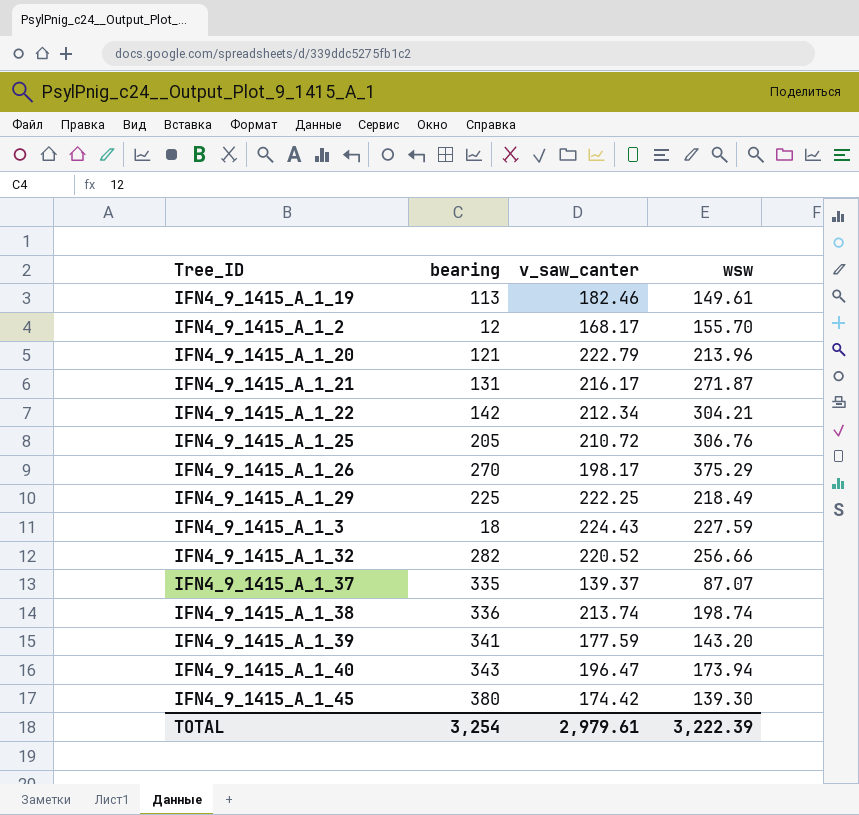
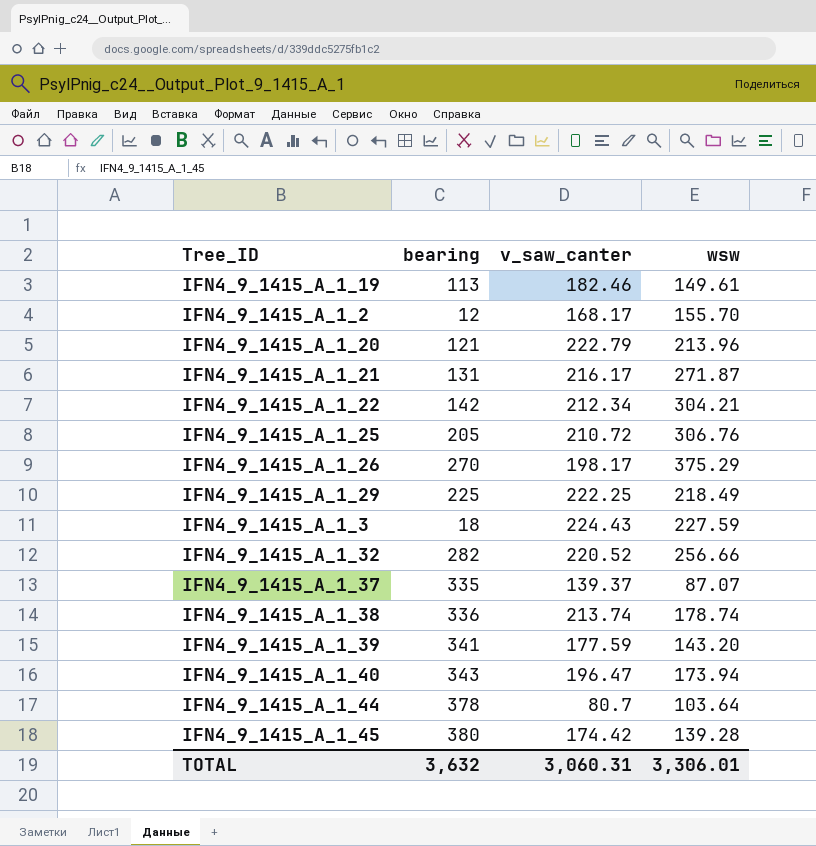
IFN4_9_1415_A_1_38 | wsw: 198.74 -> 178.74
row IFN4_9_1415_A_1_44: none -> 378 | 80.7 | 103.64
IFN4_9_1415_A_1_45 | wsw: 139.30 -> 139.28
TOTAL | bearing: 3,254 -> 3,632
TOTAL | v_saw_canter: 2,979.61 -> 3,060.31
TOTAL | wsw: 3,222.39 -> 3,306.01

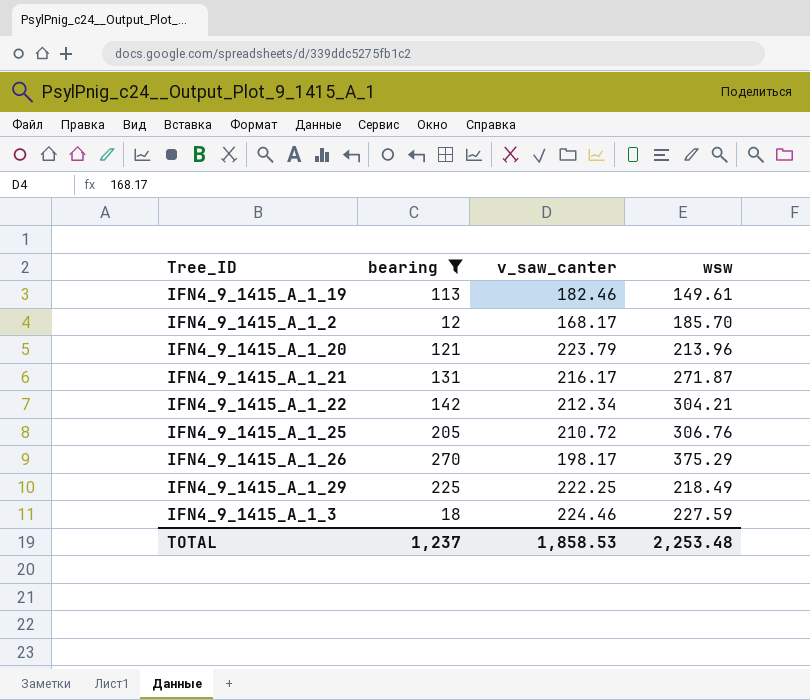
filter: none -> bearing <= 270
IFN4_9_1415_A_1_2 | wsw: 155.70 -> 185.70
IFN4_9_1415_A_1_20 | v_saw_canter: 222.79 -> 223.79
IFN4_9_1415_A_1_3 | v_saw_canter: 224.43 -> 224.46
TOTAL | bearing: 3,632 -> 1,237
TOTAL | v_saw_canter: 3,060.31 -> 1,858.53
TOTAL | wsw: 3,306.01 -> 2,253.48

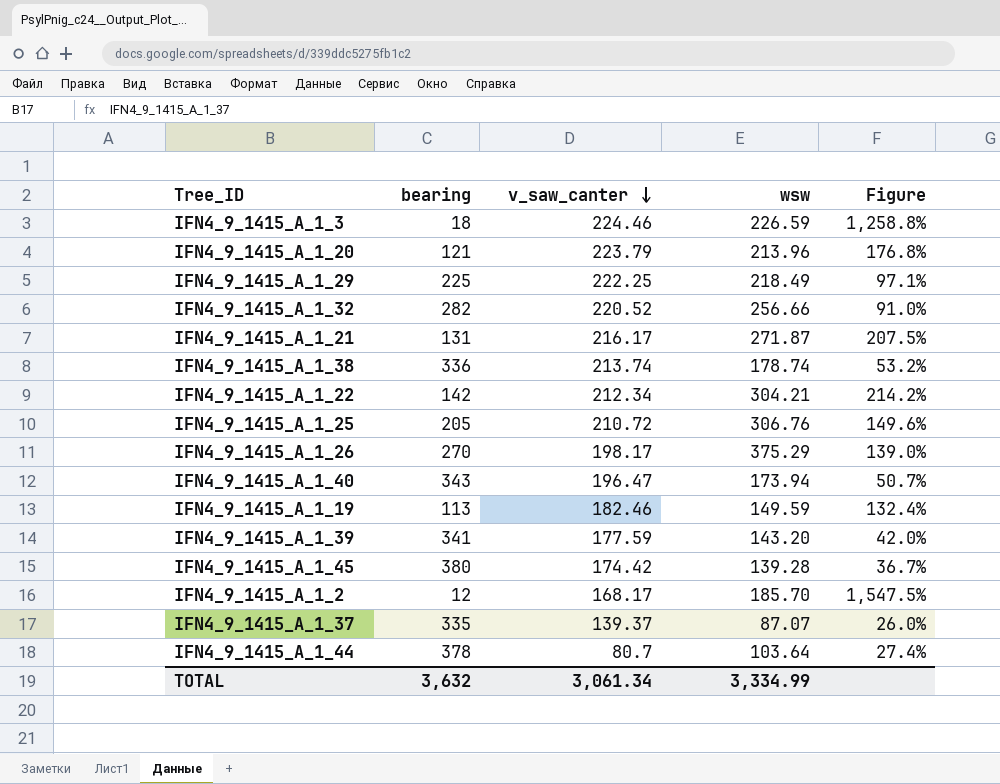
filter: bearing <= 270 -> none
row order: none -> v_saw_canter descending
column Figure | formula: none -> [wsw] / [bearing]
IFN4_9_1415_A_1_3 | wsw: 227.59 -> 226.59
IFN4_9_1415_A_1_19 | wsw: 149.61 -> 149.59
TOTAL | bearing: 1,237 -> 3,632
TOTAL | v_saw_canter: 1,858.53 -> 3,061.34
TOTAL | wsw: 2,253.48 -> 3,334.99

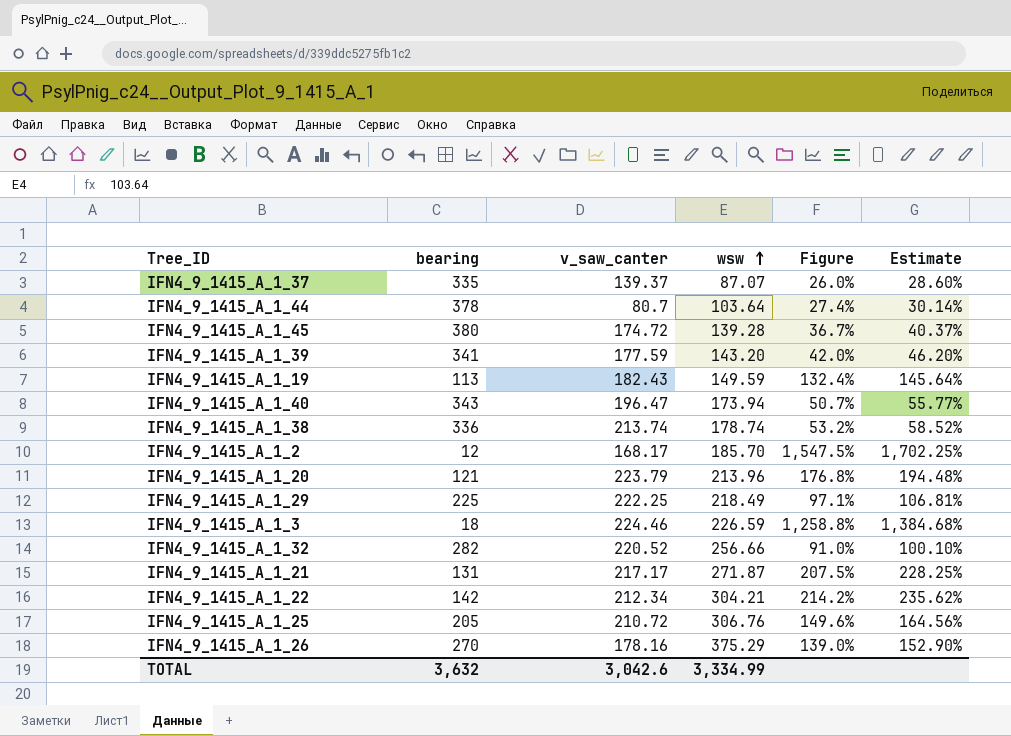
row order: v_saw_canter descending -> wsw ascending
column Estimate | formula: none -> [Figure] * 1.1
IFN4_9_1415_A_1_45 | v_saw_canter: 174.42 -> 174.72
IFN4_9_1415_A_1_19 | v_saw_canter: 182.46 -> 182.43
IFN4_9_1415_A_1_21 | v_saw_canter: 216.17 -> 217.17
IFN4_9_1415_A_1_26 | v_saw_canter: 198.17 -> 178.16
TOTAL | v_saw_canter: 3,061.34 -> 3,042.6

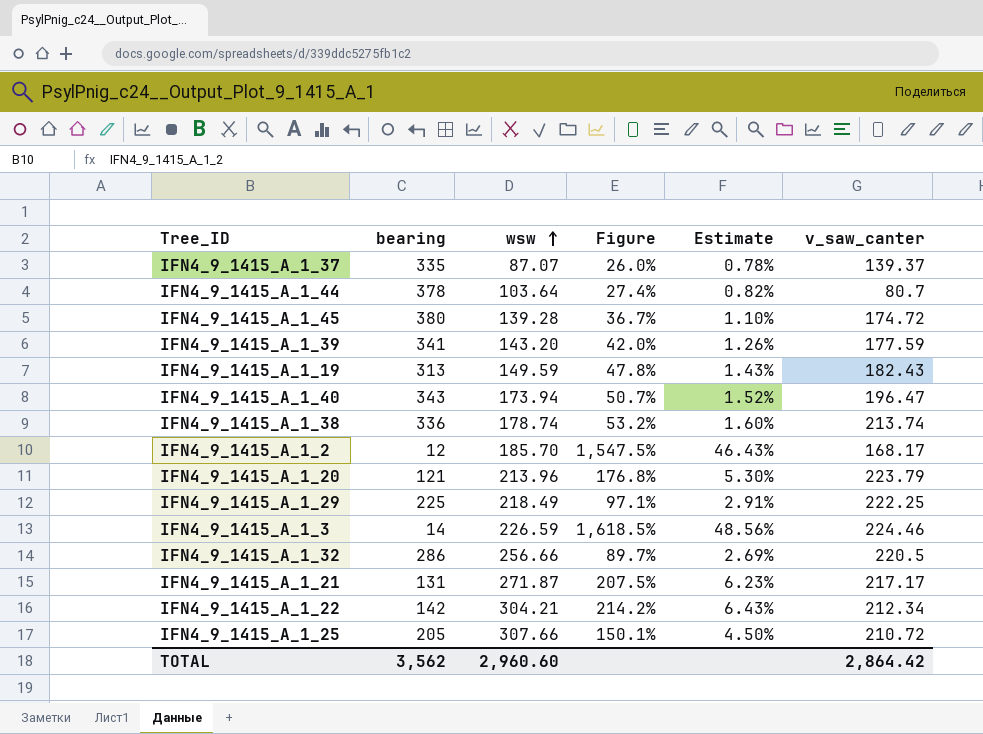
column Estimate | formula: [Figure] * 1.1 -> [Figure] * 0.03
column v_saw_canter | position: 3 -> 6
row IFN4_9_1415_A_1_26: 270 | 178.16 | 375.29 | 139.0% | 152.90% -> none
IFN4_9_1415_A_1_19 | bearing: 113 -> 313
IFN4_9_1415_A_1_19 | Figure: 132.4% -> 47.8%
IFN4_9_1415_A_1_3 | bearing: 18 -> 14
IFN4_9_1415_A_1_3 | Figure: 1,258.8% -> 1,618.5%
IFN4_9_1415_A_1_32 | bearing: 282 -> 286
IFN4_9_1415_A_1_32 | Figure: 91.0% -> 89.7%
IFN4_9_1415_A_1_32 | v_saw_canter: 220.52 -> 220.5
IFN4_9_1415_A_1_25 | wsw: 306.76 -> 307.66
IFN4_9_1415_A_1_25 | Figure: 149.6% -> 150.1%
TOTAL | bearing: 3,632 -> 3,562
TOTAL | wsw: 3,334.99 -> 2,960.60
TOTAL | v_saw_canter: 3,042.6 -> 2,864.42

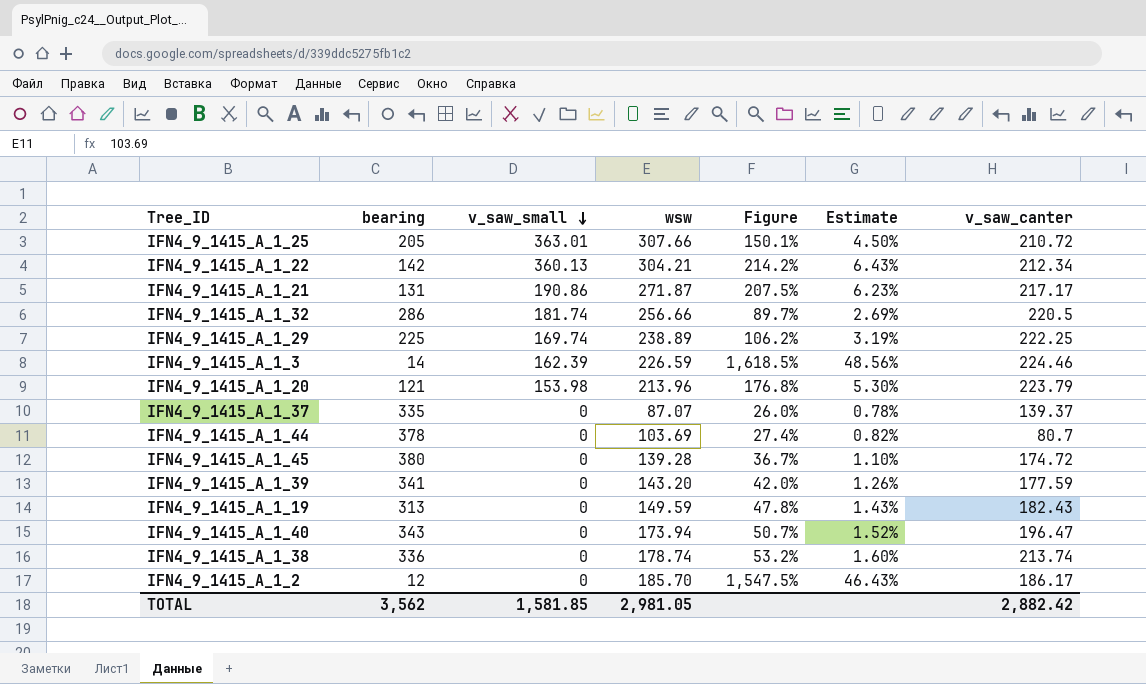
row order: wsw ascending -> v_saw_small descending
column v_saw_small | position: none -> 3
IFN4_9_1415_A_1_29 | wsw: 218.49 -> 238.89
IFN4_9_1415_A_1_29 | Figure: 97.1% -> 106.2%
IFN4_9_1415_A_1_29 | Estimate: 2.91% -> 3.19%
IFN4_9_1415_A_1_44 | wsw: 103.64 -> 103.69
IFN4_9_1415_A_1_2 | v_saw_canter: 168.17 -> 186.17
TOTAL | wsw: 2,960.60 -> 2,981.05
TOTAL | v_saw_canter: 2,864.42 -> 2,882.42

